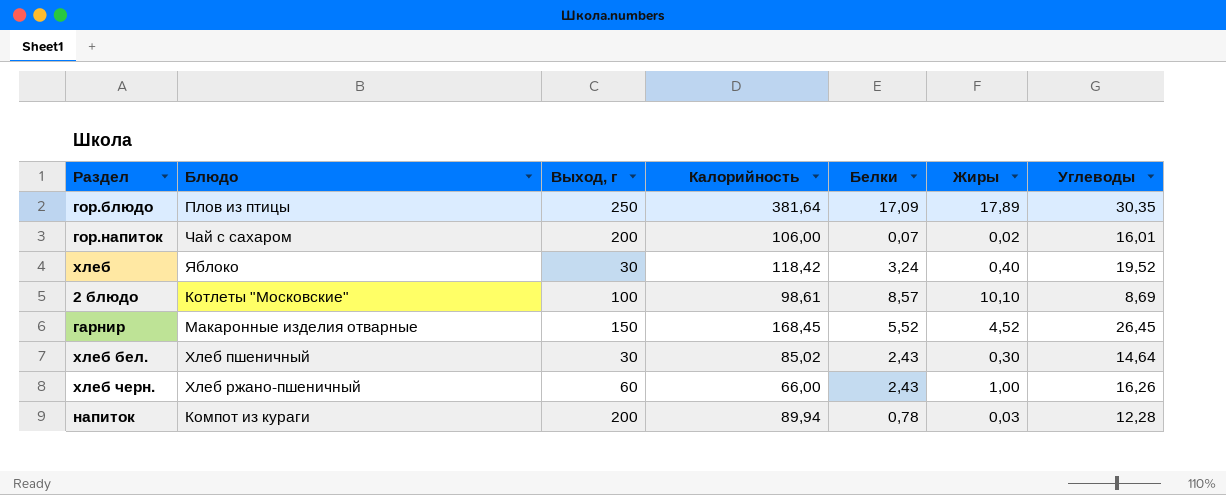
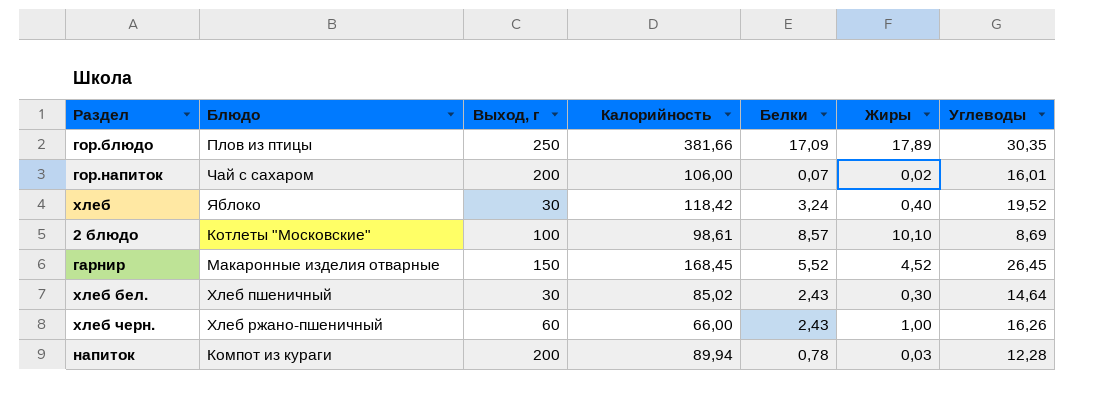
гор.блюдо | Калорийность: 381,64 -> 381,66

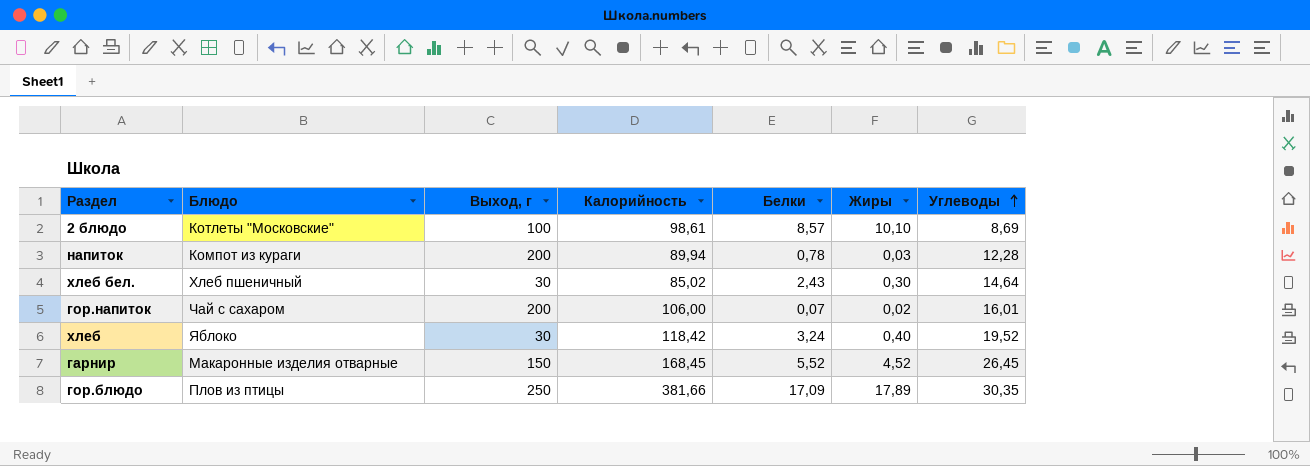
row order: none -> Углеводы ascending
row хлеб черн.: Хлеб ржано-пшеничный | 60 | 66,00 | 2,43 | 1,00 | 16,26 -> none

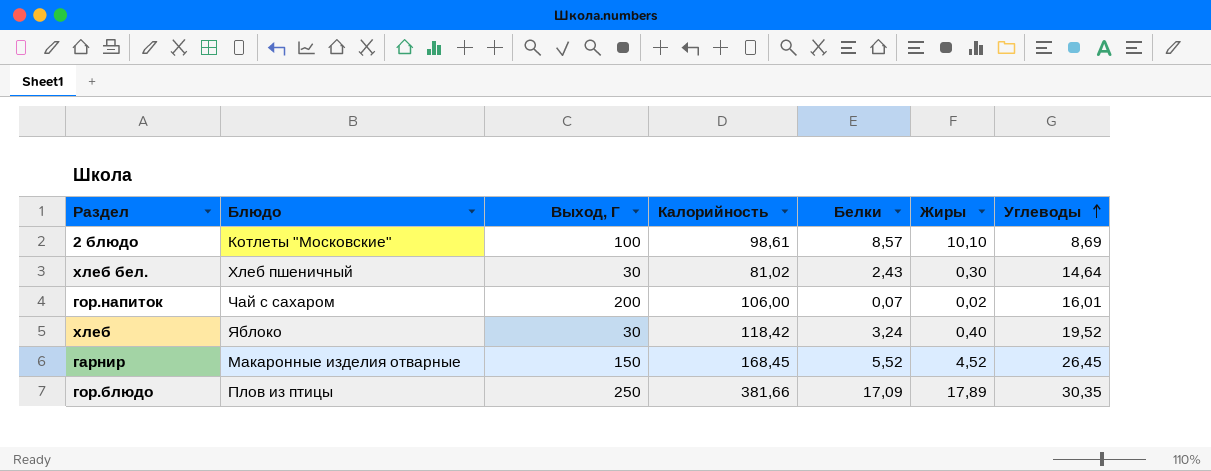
column name: Выход, г -> Выход, Г
row напиток: Компот из кураги | 200 | 89,94 | 0,78 | 0,03 | 12,28 -> none
хлеб бел. | Калорийность: 85,02 -> 81,02

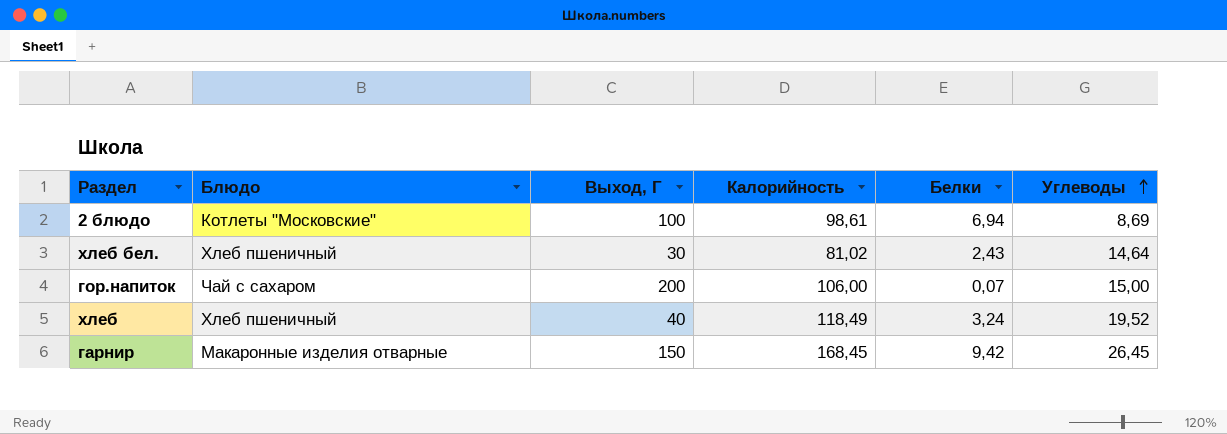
column Жиры | position: 6 -> none
row гор.блюдо: Плов из птицы | 250 | 381,66 | 17,09 | 17,89 | 30,35 -> none
2 блюдо | Белки: 8,57 -> 6,94
гор.напиток | Углеводы: 16,01 -> 15,00
хлеб | Блюдо: Яблоко -> Хлеб пшеничный
хлеб | Выход, Г: 30 -> 40
хлеб | Калорийность: 118,42 -> 118,49
гарнир | Белки: 5,52 -> 9,42

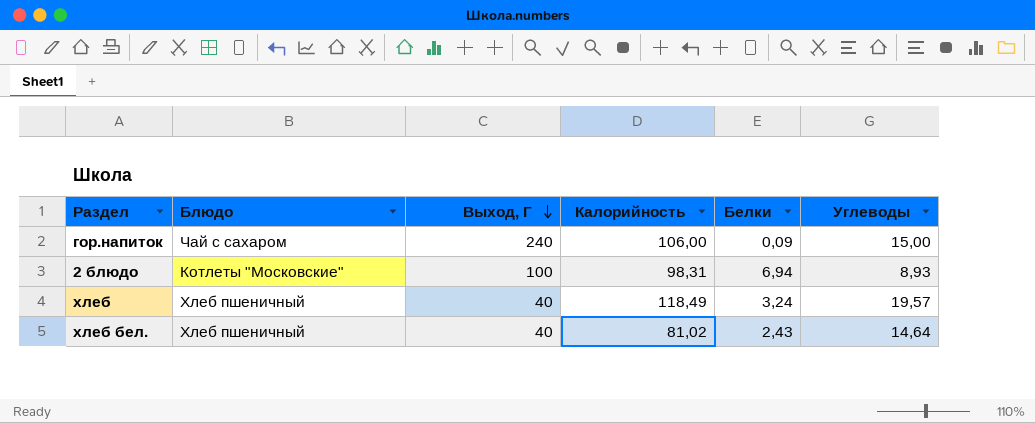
row order: Углеводы ascending -> Выход, Г descending
row гарнир: Макаронные изделия отварные | 150 | 168,45 | 9,42 | 26,45 -> none
гор.напиток | Выход, Г: 200 -> 240
гор.напиток | Белки: 0,07 -> 0,09
2 блюдо | Калорийность: 98,61 -> 98,31
2 блюдо | Углеводы: 8,69 -> 8,93
хлеб | Углеводы: 19,52 -> 19,57
хлеб бел. | Выход, Г: 30 -> 40

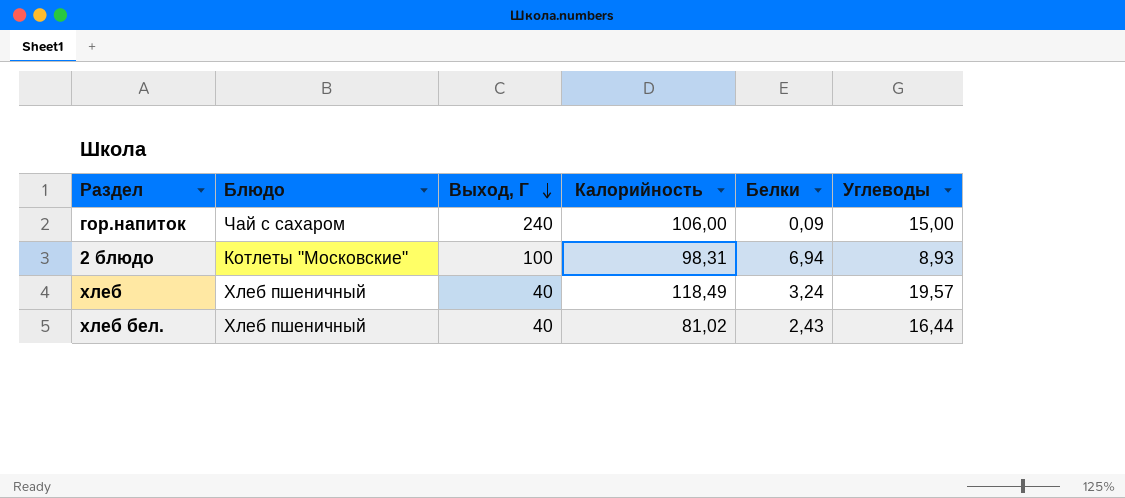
хлеб бел. | Углеводы: 14,64 -> 16,44

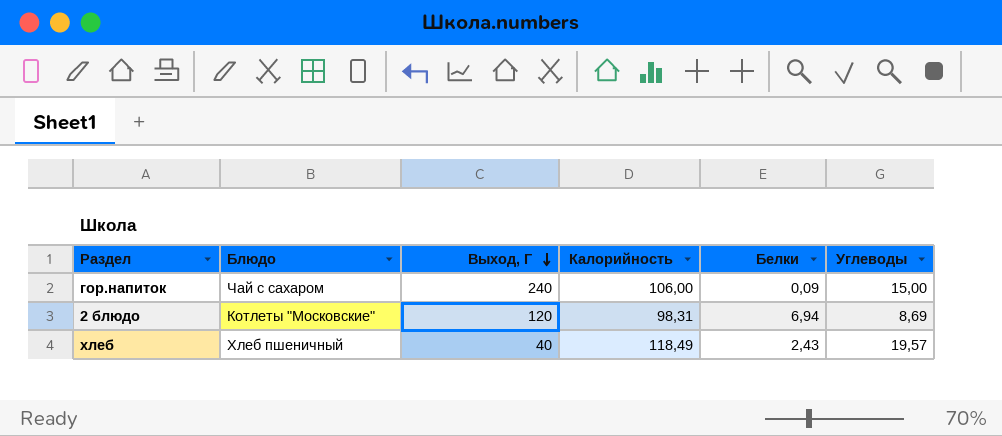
row хлеб бел.: Хлеб пшеничный | 40 | 81,02 | 2,43 | 16,44 -> none
2 блюдо | Выход, Г: 100 -> 120
2 блюдо | Углеводы: 8,93 -> 8,69
хлеб | Белки: 3,24 -> 2,43

